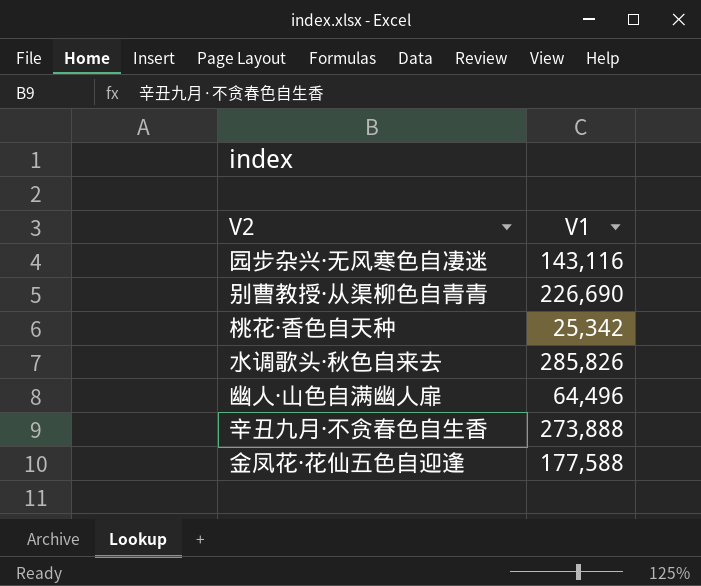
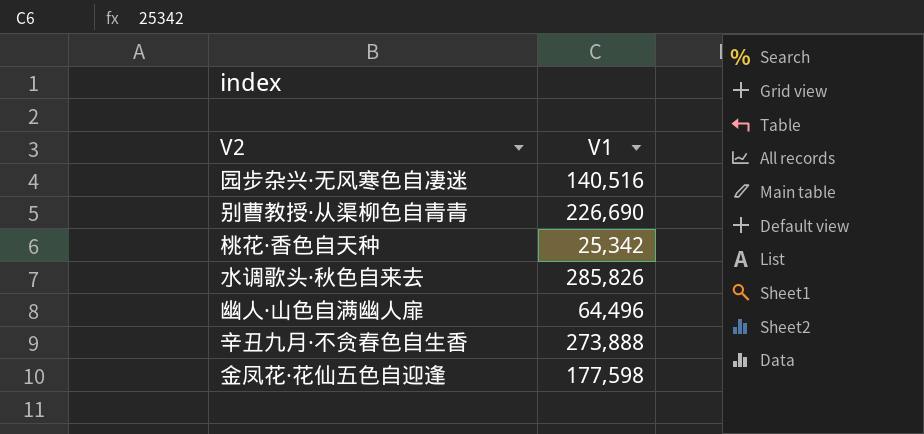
园步杂兴·无风寒色自凄迷 | V1: 143,116 -> 140,516
金凤花·花仙五色自迎逢 | V1: 177,588 -> 177,598

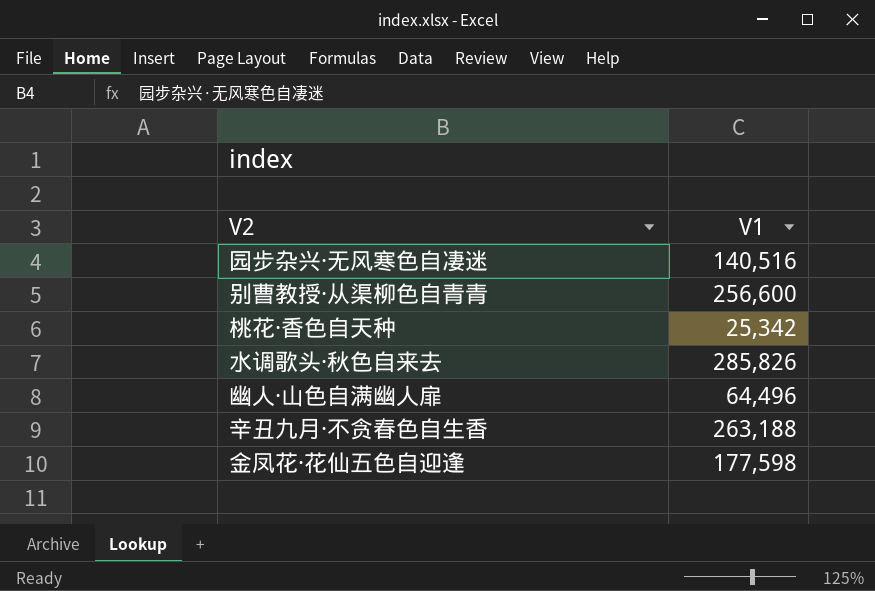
别曹教授·从渠柳色自青青 | V1: 226,690 -> 256,600
辛丑九月·不贪春色自生香 | V1: 273,888 -> 263,188

